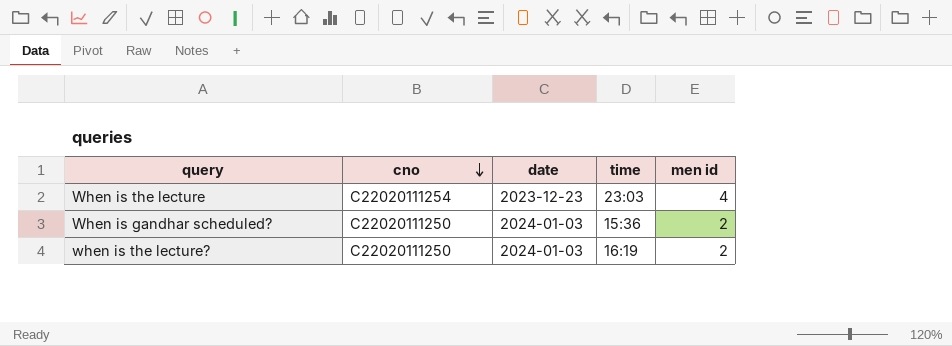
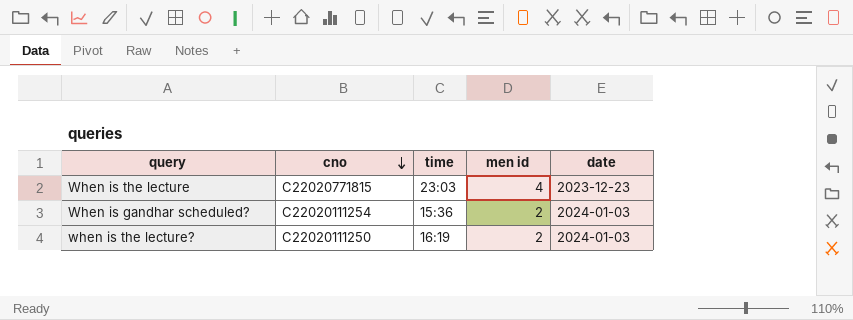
column date | position: 3 -> 5
When is the lecture | cno: C22020111254 -> C22020771815
When is gandhar scheduled? | cno: C22020111250 -> C22020111254

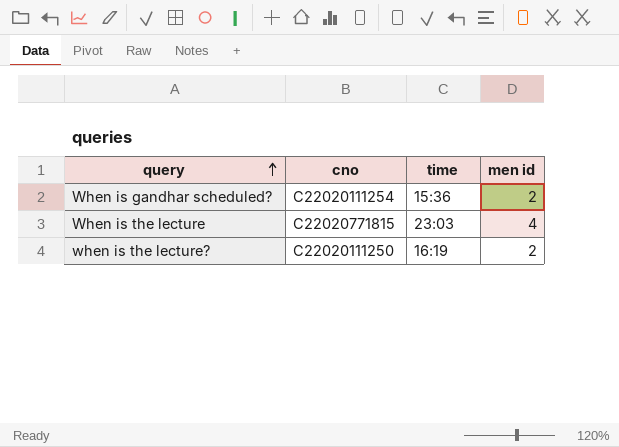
row order: cno descending -> query ascending
column date | position: 5 -> none

